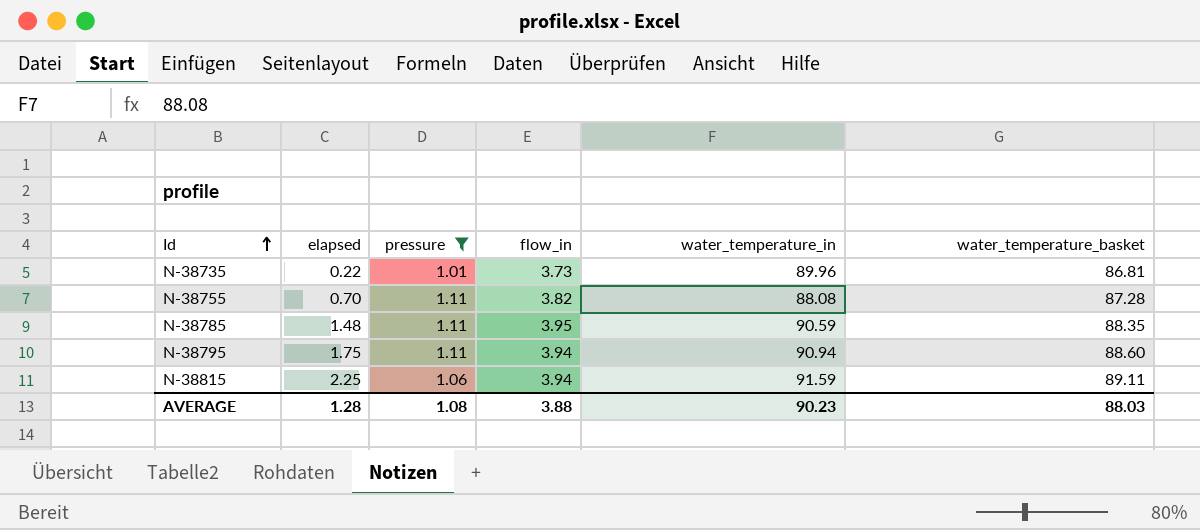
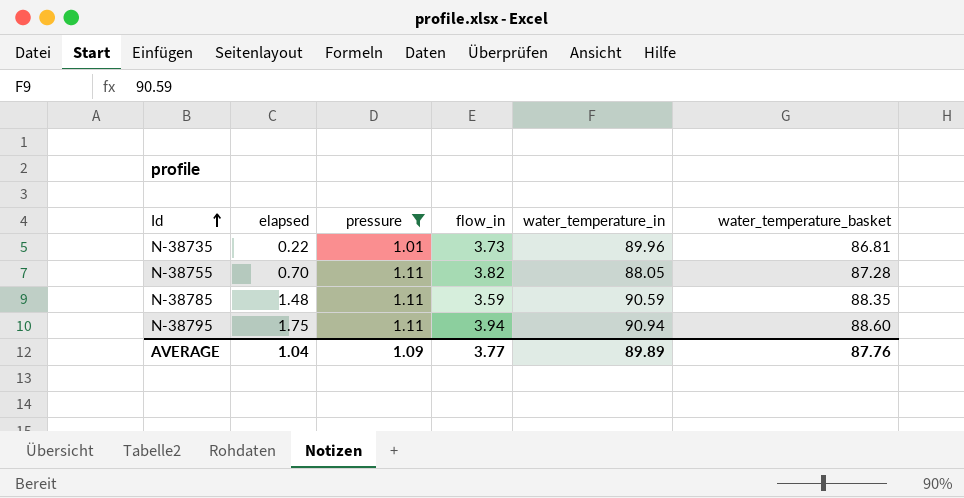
row N-38815: 2.25 | 1.06 | 3.94 | 91.59 | 89.11 -> none
N-38755 | water_temperature_in: 88.08 -> 88.05
N-38785 | flow_in: 3.95 -> 3.59
AVERAGE | elapsed: 1.28 -> 1.04
AVERAGE | pressure: 1.08 -> 1.09
AVERAGE | flow_in: 3.88 -> 3.77
AVERAGE | water_temperature_in: 90.23 -> 89.89
AVERAGE | water_temperature_basket: 88.03 -> 87.76

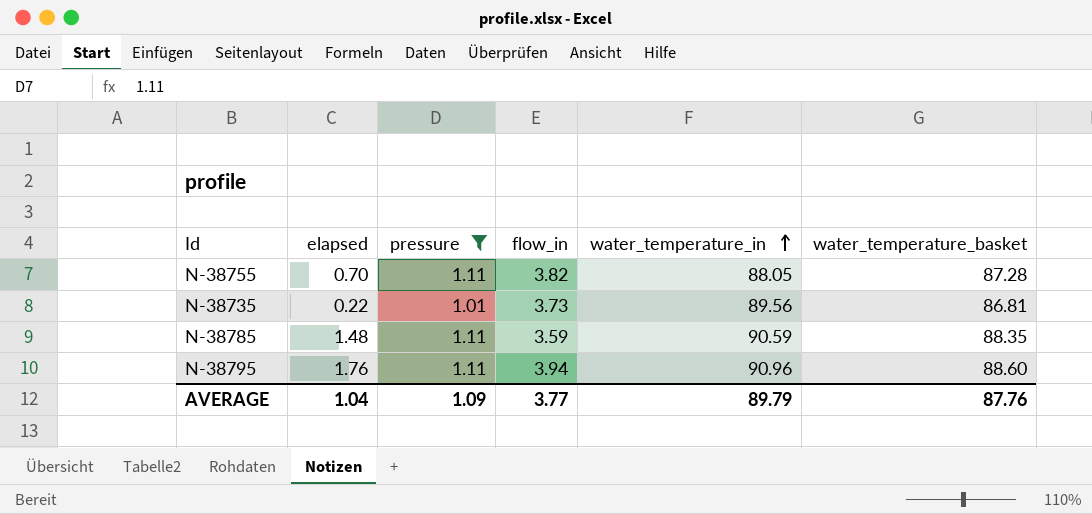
row order: Id ascending -> water_temperature_in ascending
N-38735 | water_temperature_in: 89.96 -> 89.56
N-38795 | elapsed: 1.75 -> 1.76
N-38795 | water_temperature_in: 90.94 -> 90.96
AVERAGE | water_temperature_in: 89.89 -> 89.79

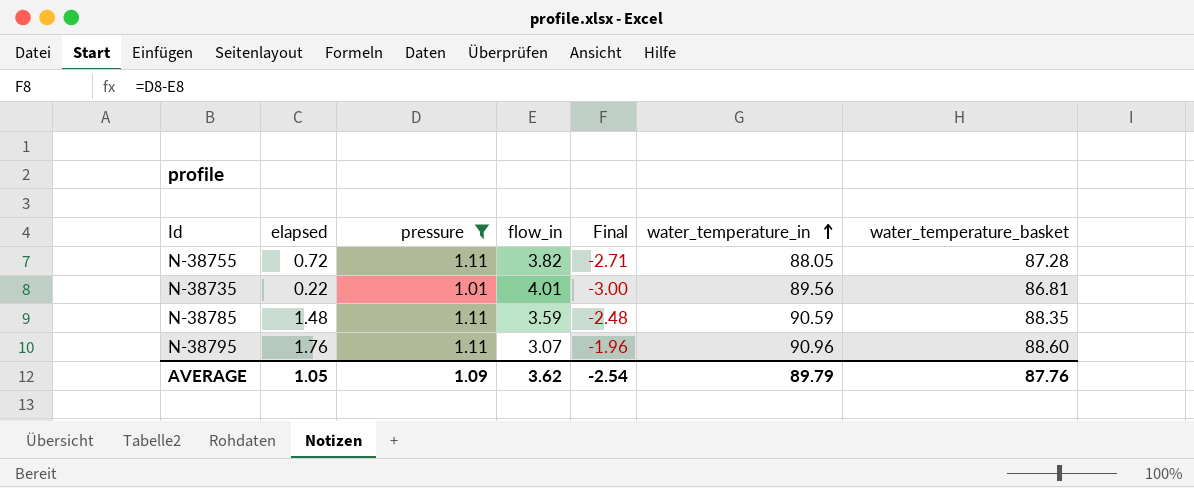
column Final | formula: none -> [pressure] - [flow_in]
N-38755 | elapsed: 0.70 -> 0.72
N-38735 | flow_in: 3.73 -> 4.01
N-38795 | flow_in: 3.94 -> 3.07
AVERAGE | elapsed: 1.04 -> 1.05
AVERAGE | flow_in: 3.77 -> 3.62

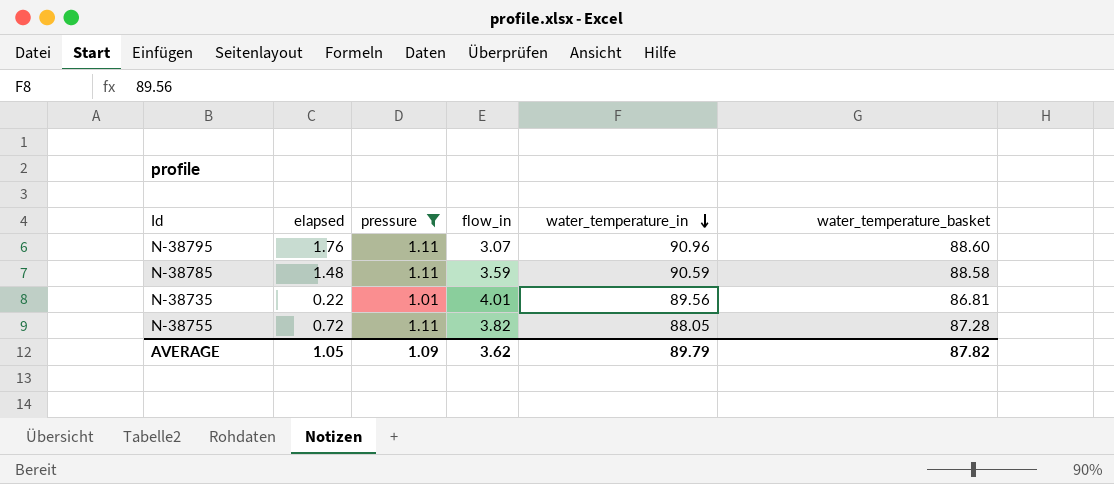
row order: water_temperature_in ascending -> water_temperature_in descending
column Final | formula: [pressure] - [flow_in] -> none
N-38785 | water_temperature_basket: 88.35 -> 88.58
AVERAGE | water_temperature_basket: 87.76 -> 87.82

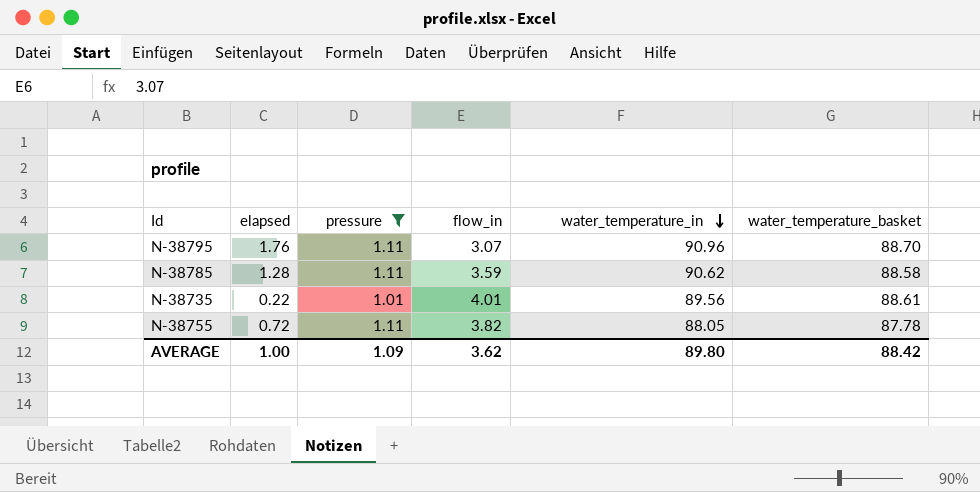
N-38795 | water_temperature_basket: 88.60 -> 88.70
N-38785 | elapsed: 1.48 -> 1.28
N-38785 | water_temperature_in: 90.59 -> 90.62
N-38735 | water_temperature_basket: 86.81 -> 88.61
N-38755 | water_temperature_basket: 87.28 -> 87.78
AVERAGE | elapsed: 1.05 -> 1.00
AVERAGE | water_temperature_in: 89.79 -> 89.80
AVERAGE | water_temperature_basket: 87.82 -> 88.42

